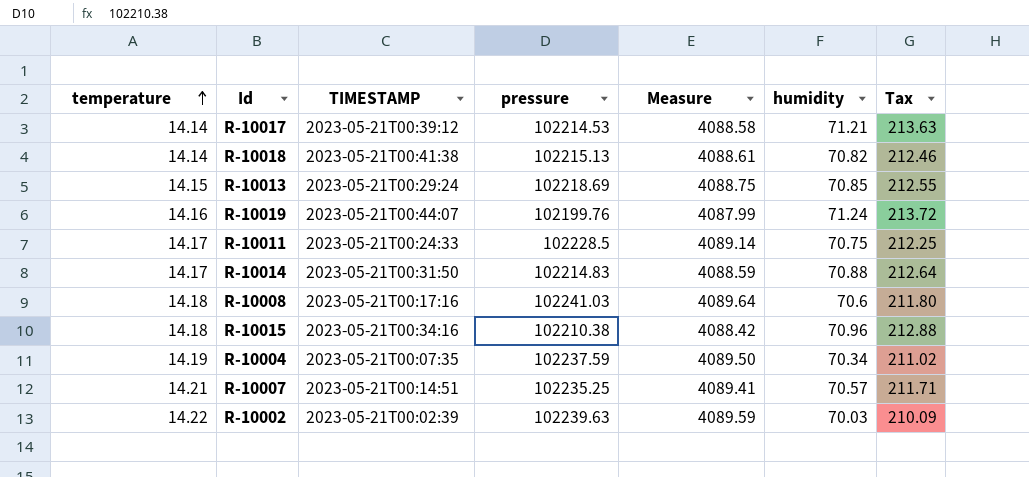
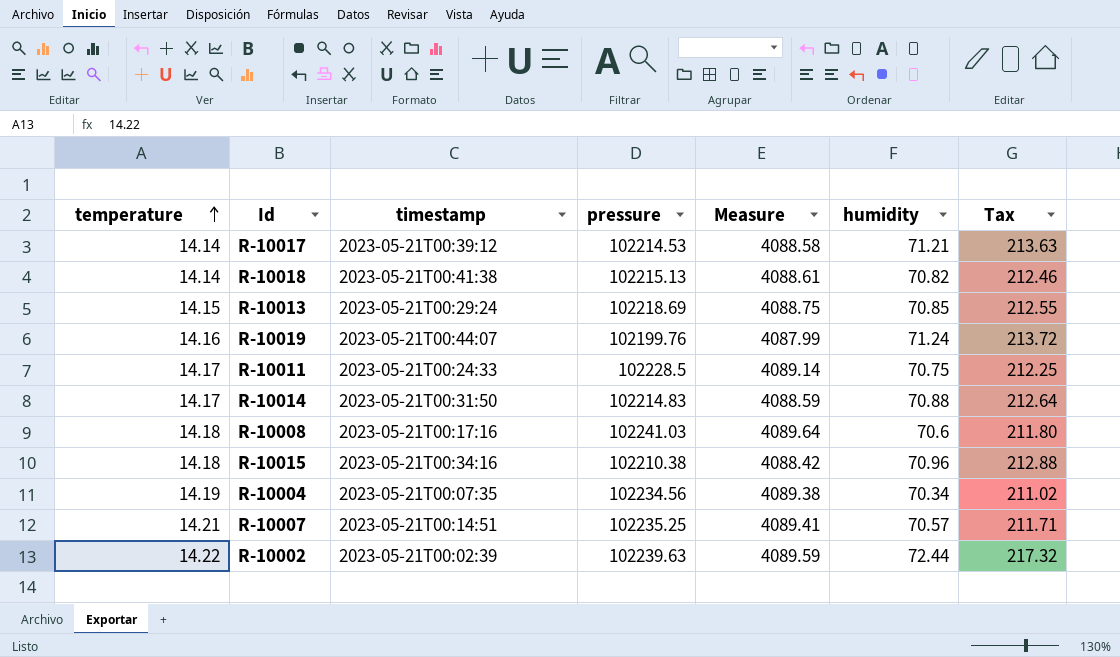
column name: TIMESTAMP -> timestamp
R-10004 | pressure: 102237.59 -> 102234.56
R-10004 | Measure: 4089.50 -> 4089.38
R-10002 | humidity: 70.03 -> 72.44
R-10002 | Tax: 210.09 -> 217.32

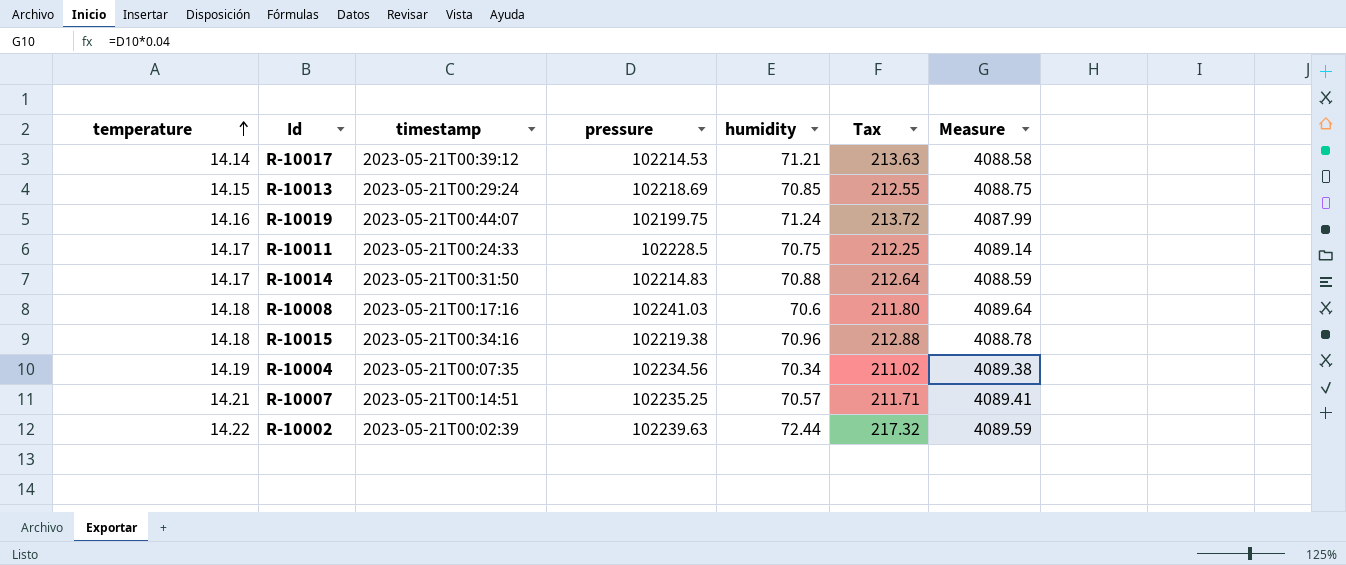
column Measure | position: 5 -> 7
row R-10018: 14.14 | 2023-05-21T00:41:38 | 102215.13 | 4088.61 | 70.82 | 212.46 -> none
R-10019 | pressure: 102199.76 -> 102199.75
R-10015 | pressure: 102210.38 -> 102219.38
R-10015 | Measure: 4088.42 -> 4088.78

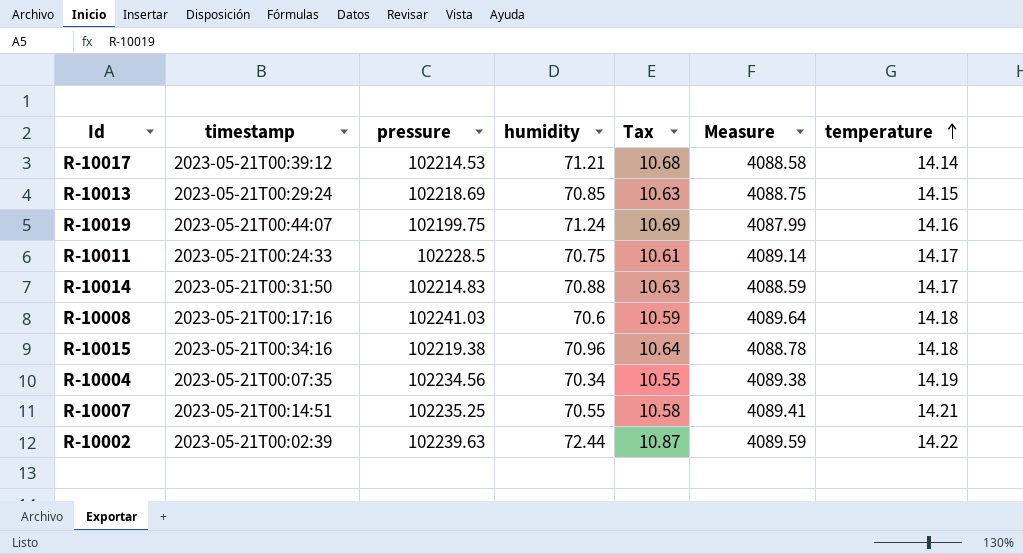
column Tax | formula: [humidity] * 3 -> [humidity] * 0.15
column temperature | position: 1 -> 7
R-10007 | humidity: 70.57 -> 70.55

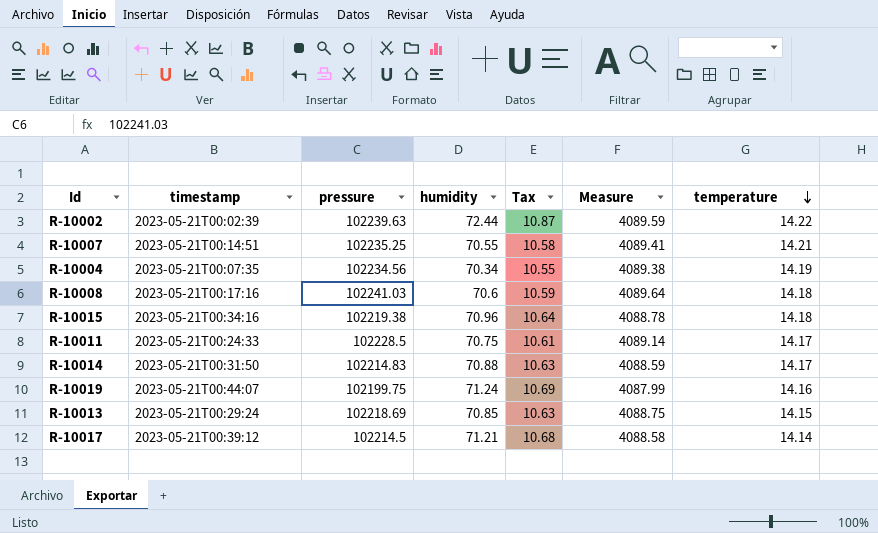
row order: temperature ascending -> temperature descending
R-10017 | pressure: 102214.53 -> 102214.5

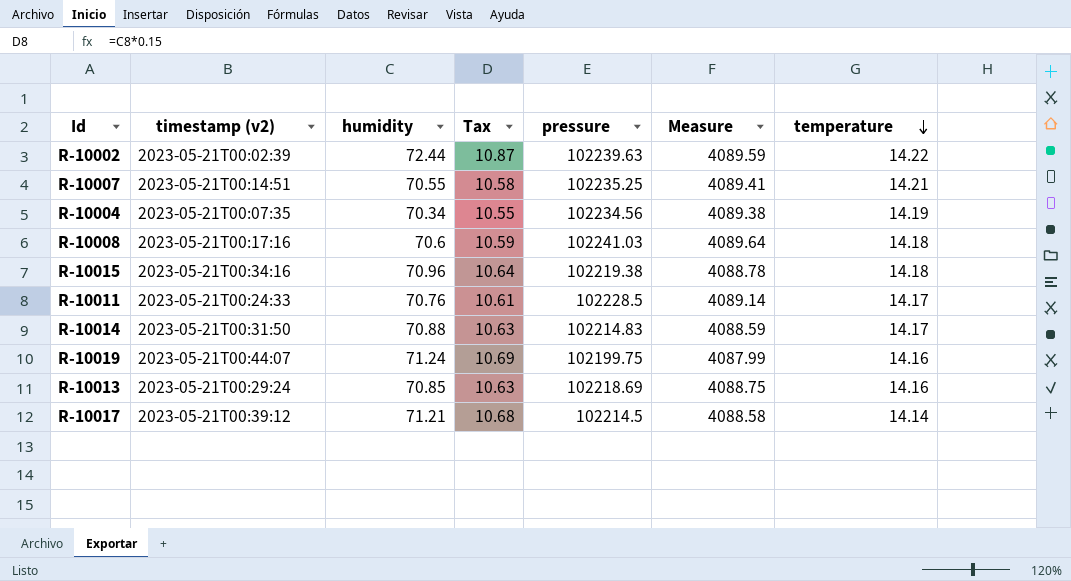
column name: timestamp -> timestamp (v2)
column pressure | position: 3 -> 5
R-10011 | humidity: 70.75 -> 70.76
R-10013 | temperature: 14.15 -> 14.16

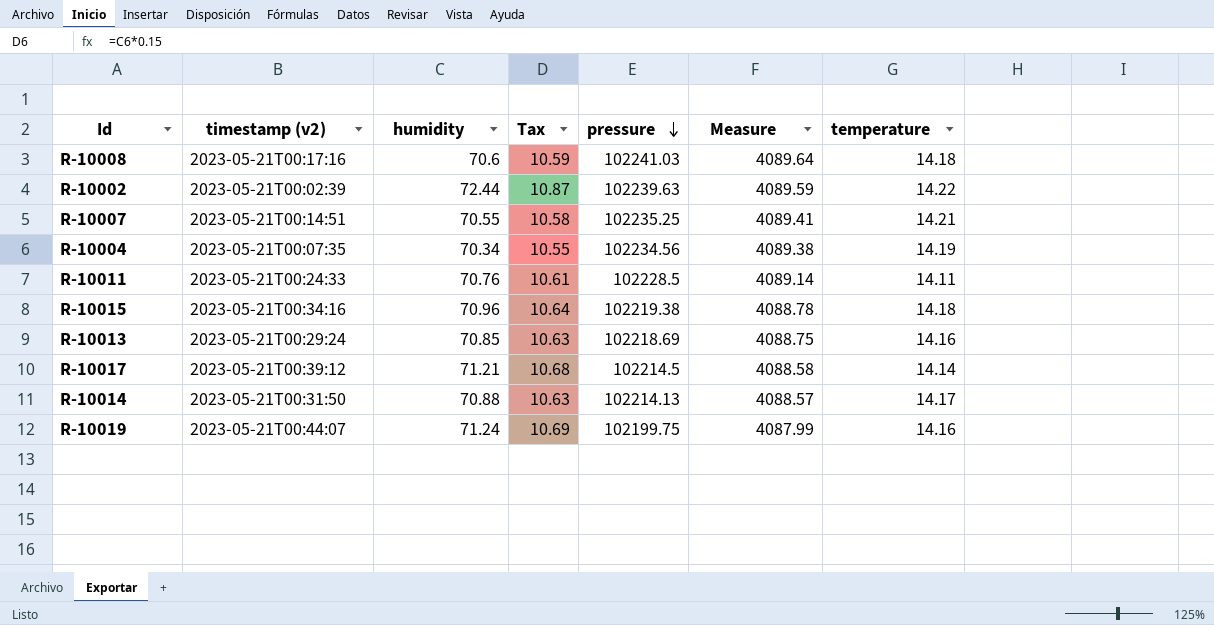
row order: temperature descending -> pressure descending
R-10011 | temperature: 14.17 -> 14.11
R-10014 | pressure: 102214.83 -> 102214.13
R-10014 | Measure: 4088.59 -> 4088.57

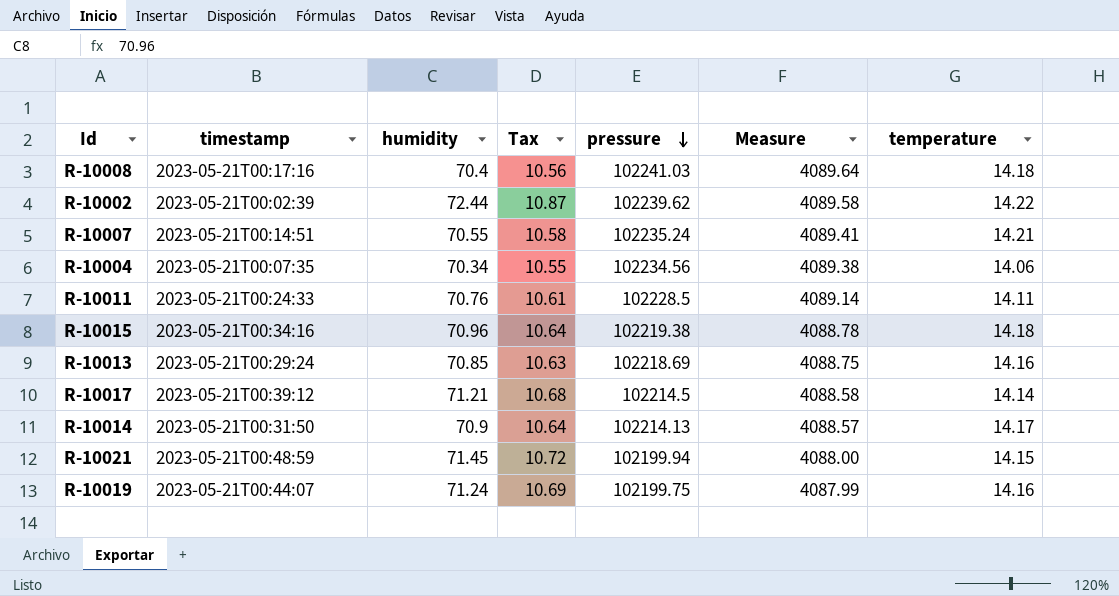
column name: timestamp (v2) -> timestamp
R-10008 | humidity: 70.6 -> 70.4
R-10008 | Tax: 10.59 -> 10.56
R-10002 | pressure: 102239.63 -> 102239.62
R-10002 | Measure: 4089.59 -> 4089.58
R-10007 | pressure: 102235.25 -> 102235.24
R-10004 | temperature: 14.19 -> 14.06
R-10014 | humidity: 70.88 -> 70.9
R-10014 | Tax: 10.63 -> 10.64
row R-10021: none -> 2023-05-21T00:48:59 | 71.45 | 10.72 | 102199.94 | 4088.00 | 14.15

